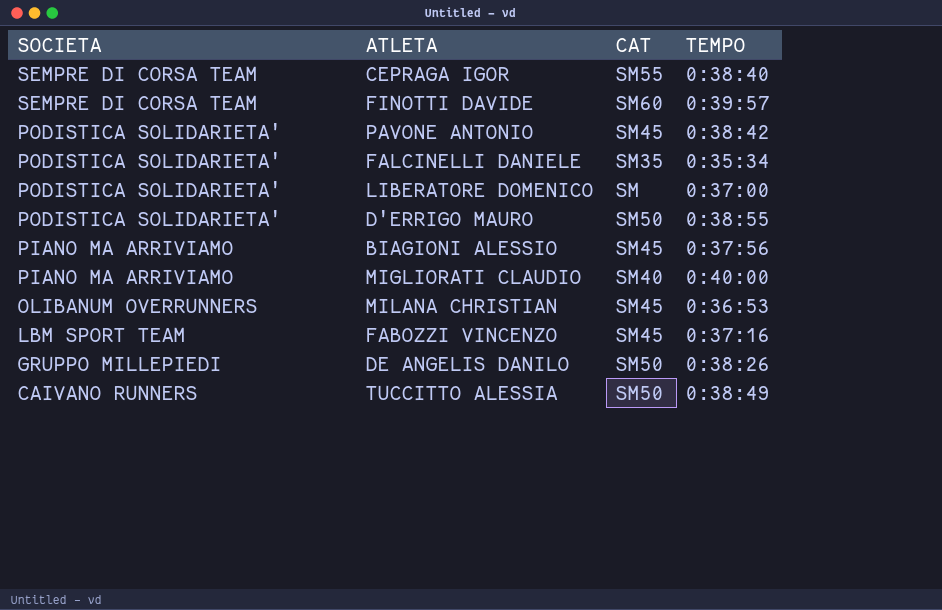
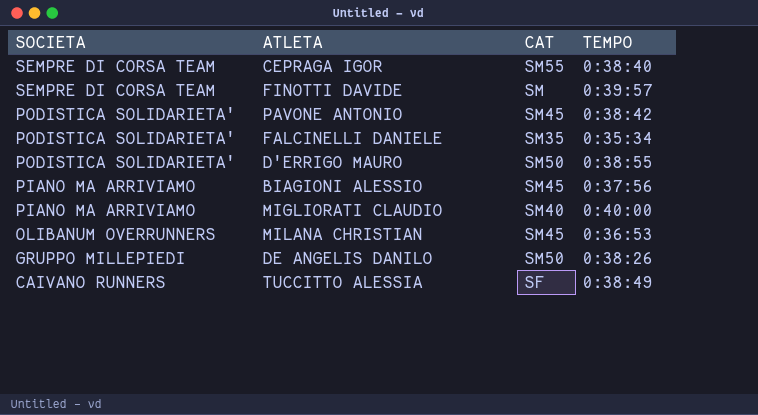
row LIBERATORE DOMENICO: PODISTICA SOLIDARIETA' | SM | 0:37:00 -> none
row FABOZZI VINCENZO: LBM SPORT TEAM | SM45 | 0:37:16 -> none
FINOTTI DAVIDE | CAT: SM60 -> SM
TUCCITTO ALESSIA | CAT: SM50 -> SF

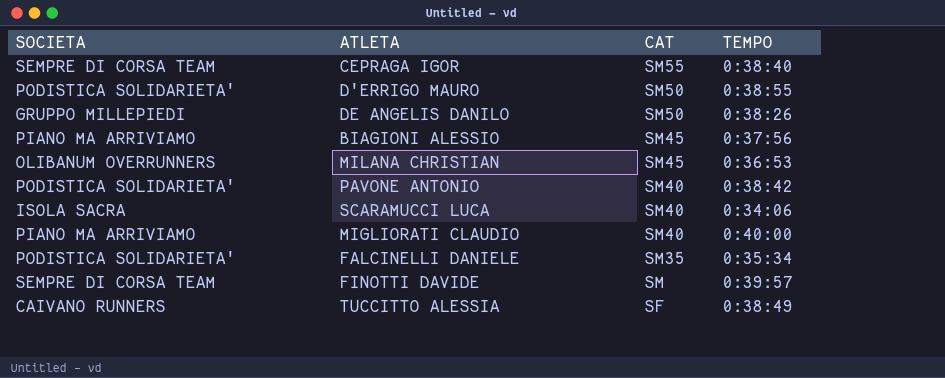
row order: SOCIETA descending -> CAT descending
PAVONE ANTONIO | CAT: SM45 -> SM40
row SCARAMUCCI LUCA: none -> ISOLA SACRA | SM40 | 0:34:06

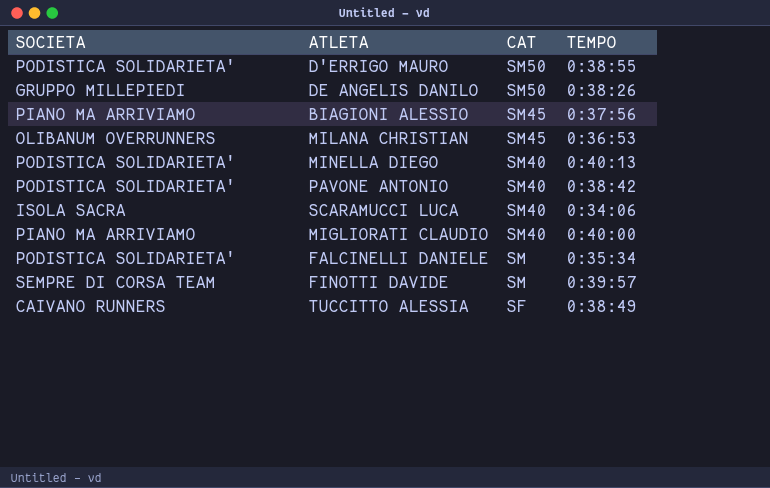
row CEPRAGA IGOR: SEMPRE DI CORSA TEAM | SM55 | 0:38:40 -> none
row MINELLA DIEGO: none -> PODISTICA SOLIDARIETA' | SM40 | 0:40:13
FALCINELLI DANIELE | CAT: SM35 -> SM

